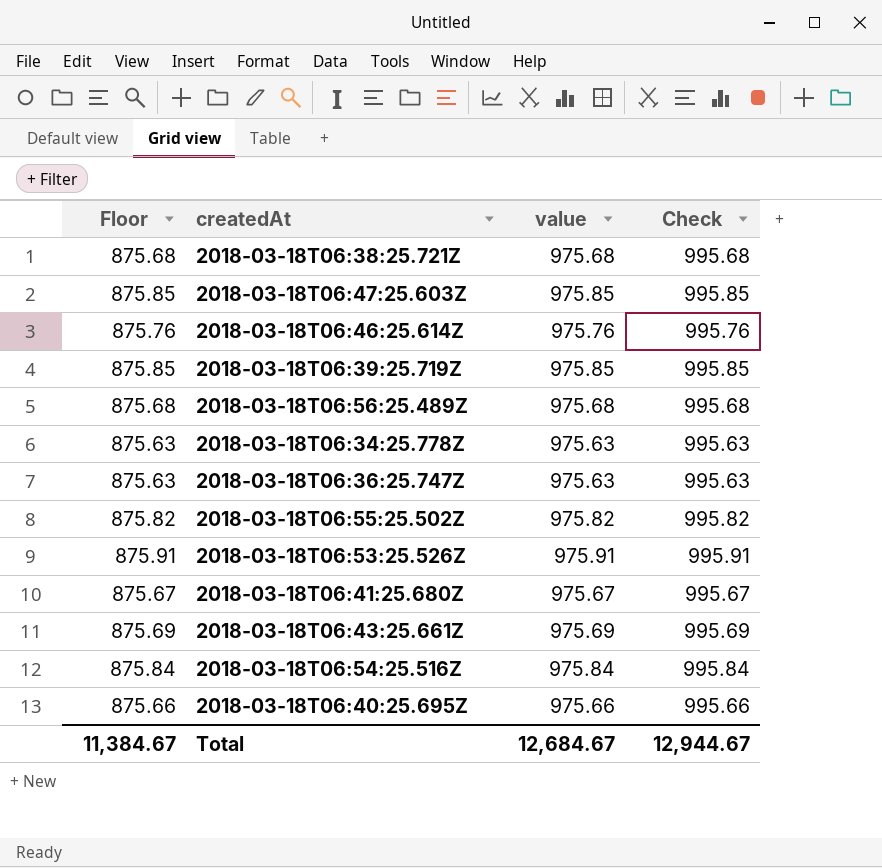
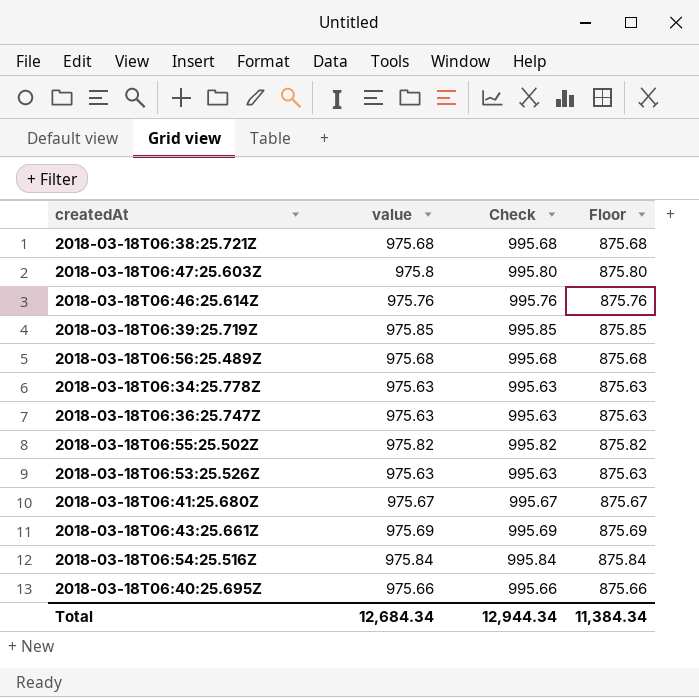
column Floor | position: 1 -> 4
2018-03-18T06:47:25.603Z | value: 975.85 -> 975.8
2018-03-18T06:47:25.603Z | Check: 995.85 -> 995.80
2018-03-18T06:47:25.603Z | Floor: 875.85 -> 875.80
2018-03-18T06:53:25.526Z | value: 975.91 -> 975.63
2018-03-18T06:53:25.526Z | Check: 995.91 -> 995.63
2018-03-18T06:53:25.526Z | Floor: 875.91 -> 875.63
Total | value: 12,684.67 -> 12,684.34
Total | Check: 12,944.67 -> 12,944.34
Total | Floor: 11,384.67 -> 11,384.34

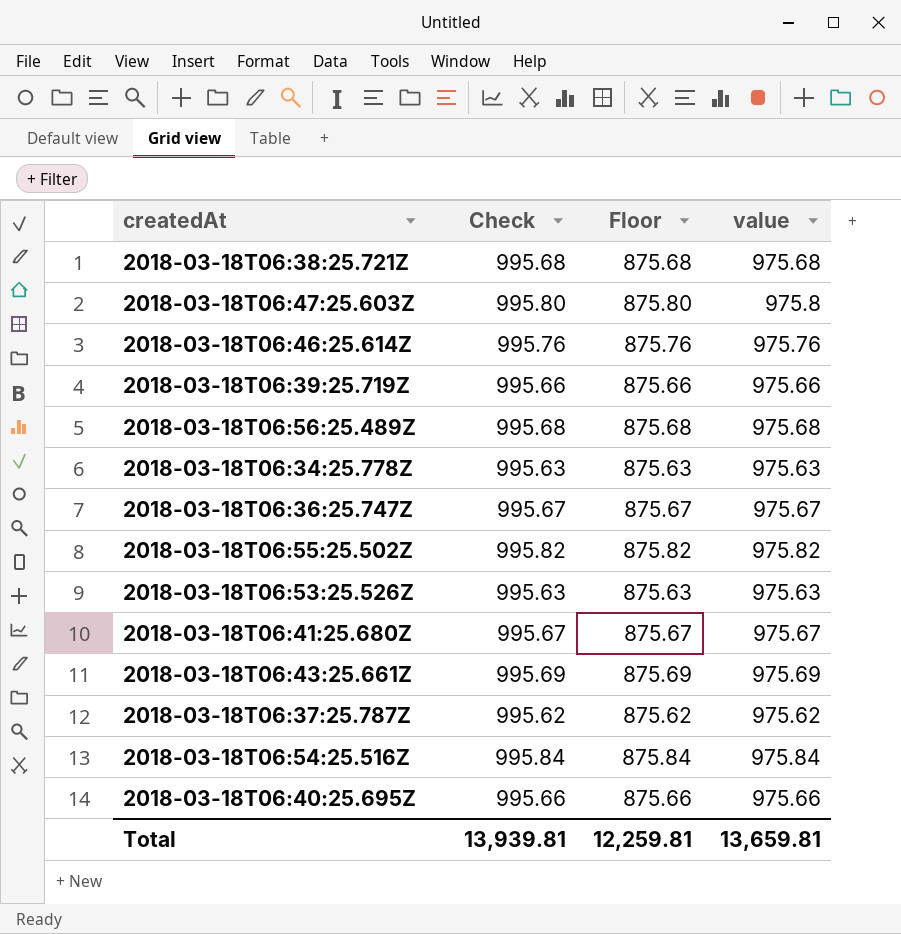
column value | position: 2 -> 4
2018-03-18T06:39:25.719Z | Check: 995.85 -> 995.66
2018-03-18T06:39:25.719Z | Floor: 875.85 -> 875.66
2018-03-18T06:39:25.719Z | value: 975.85 -> 975.66
2018-03-18T06:36:25.747Z | Check: 995.63 -> 995.67
2018-03-18T06:36:25.747Z | Floor: 875.63 -> 875.67
2018-03-18T06:36:25.747Z | value: 975.63 -> 975.67
row 2018-03-18T06:37:25.787Z: none -> 995.62 | 875.62 | 975.62
Total | Check: 12,944.34 -> 13,939.81
Total | Floor: 11,384.34 -> 12,259.81
Total | value: 12,684.34 -> 13,659.81

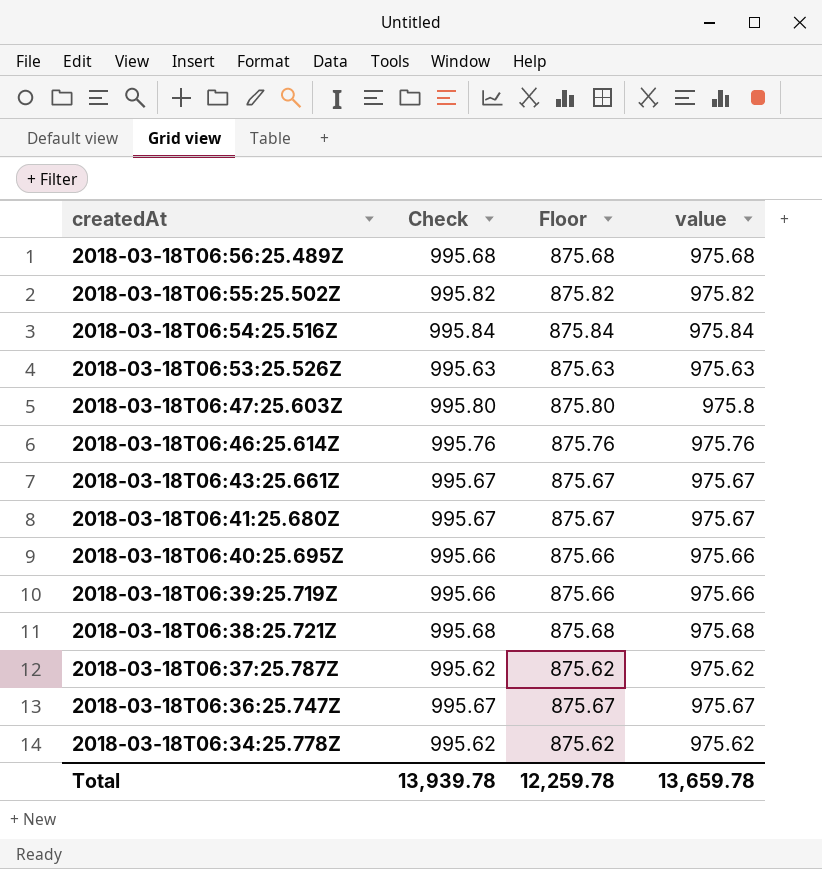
row order: none -> createdAt descending
2018-03-18T06:43:25.661Z | Check: 995.69 -> 995.67
2018-03-18T06:43:25.661Z | Floor: 875.69 -> 875.67
2018-03-18T06:43:25.661Z | value: 975.69 -> 975.67
2018-03-18T06:34:25.778Z | Check: 995.63 -> 995.62
2018-03-18T06:34:25.778Z | Floor: 875.63 -> 875.62
2018-03-18T06:34:25.778Z | value: 975.63 -> 975.62
Total | Check: 13,939.81 -> 13,939.78
Total | Floor: 12,259.81 -> 12,259.78
Total | value: 13,659.81 -> 13,659.78

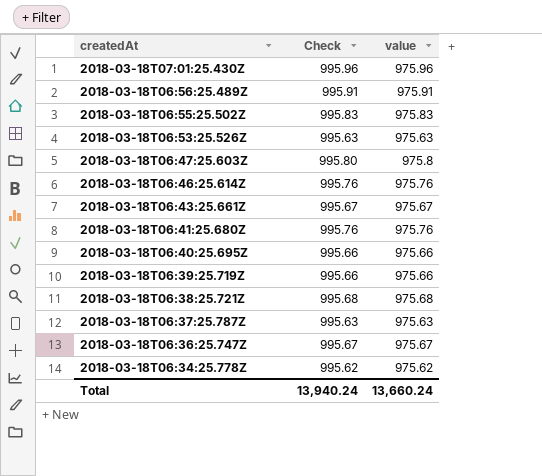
column Floor | formula: [value] - 100 -> none
row 2018-03-18T06:54:25.516Z: 995.84 | 875.84 | 975.84 -> none
row 2018-03-18T07:01:25.430Z: none -> 995.96 | 975.96
2018-03-18T06:56:25.489Z | Check: 995.68 -> 995.91
2018-03-18T06:56:25.489Z | value: 975.68 -> 975.91
2018-03-18T06:55:25.502Z | Check: 995.82 -> 995.83
2018-03-18T06:55:25.502Z | value: 975.82 -> 975.83
2018-03-18T06:41:25.680Z | Check: 995.67 -> 995.76
2018-03-18T06:41:25.680Z | value: 975.67 -> 975.76
2018-03-18T06:37:25.787Z | Check: 995.62 -> 995.63
2018-03-18T06:37:25.787Z | value: 975.62 -> 975.63
Total | Check: 13,939.78 -> 13,940.24
Total | value: 13,659.78 -> 13,660.24

